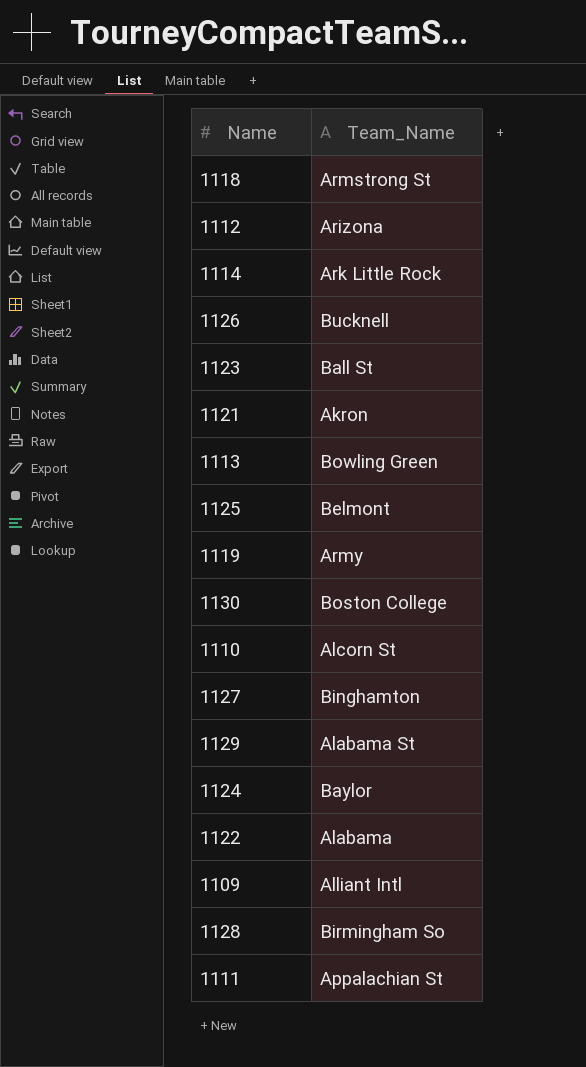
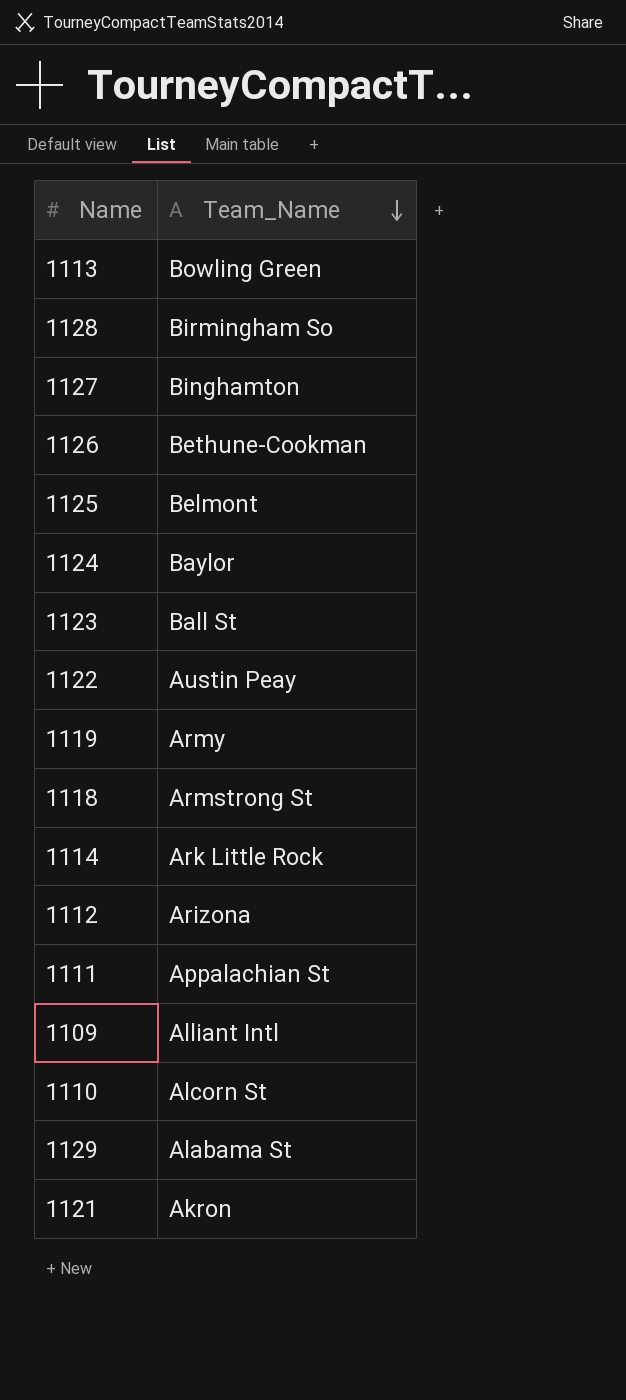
row order: none -> Team_Name descending
row 1130: Boston College -> none
1126 | Team_Name: Bucknell -> Bethune-Cookman
1122 | Team_Name: Alabama -> Austin Peay

